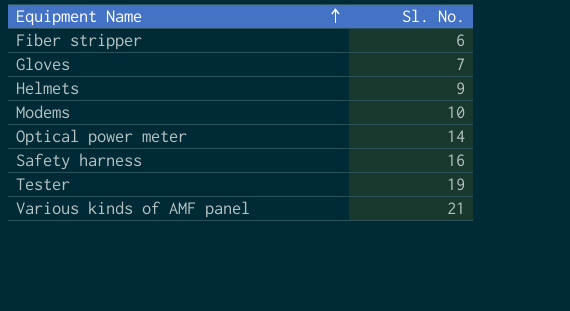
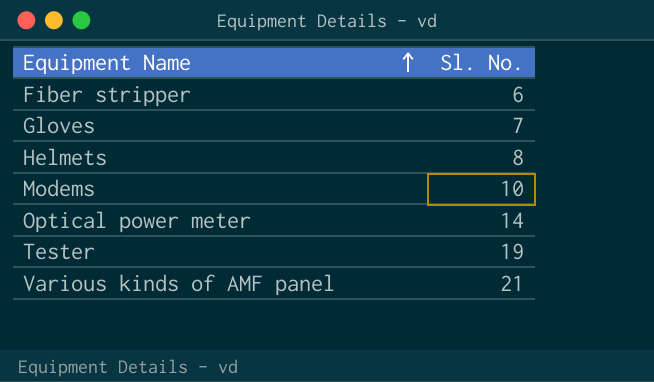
row Safety harness: 16 -> none
Helmets | Sl. No.: 9 -> 8

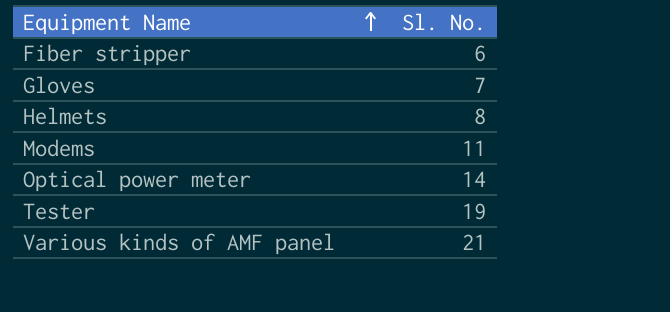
Modems | Sl. No.: 10 -> 11

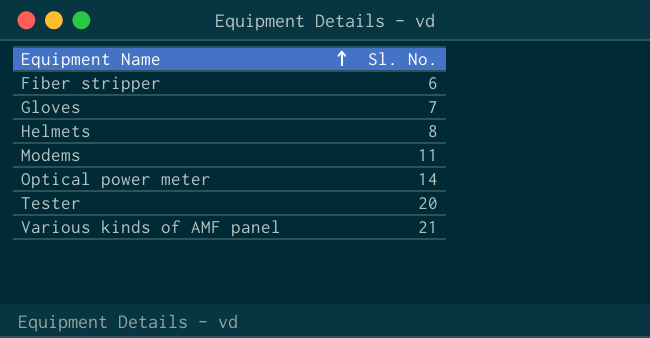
Tester | Sl. No.: 19 -> 20

